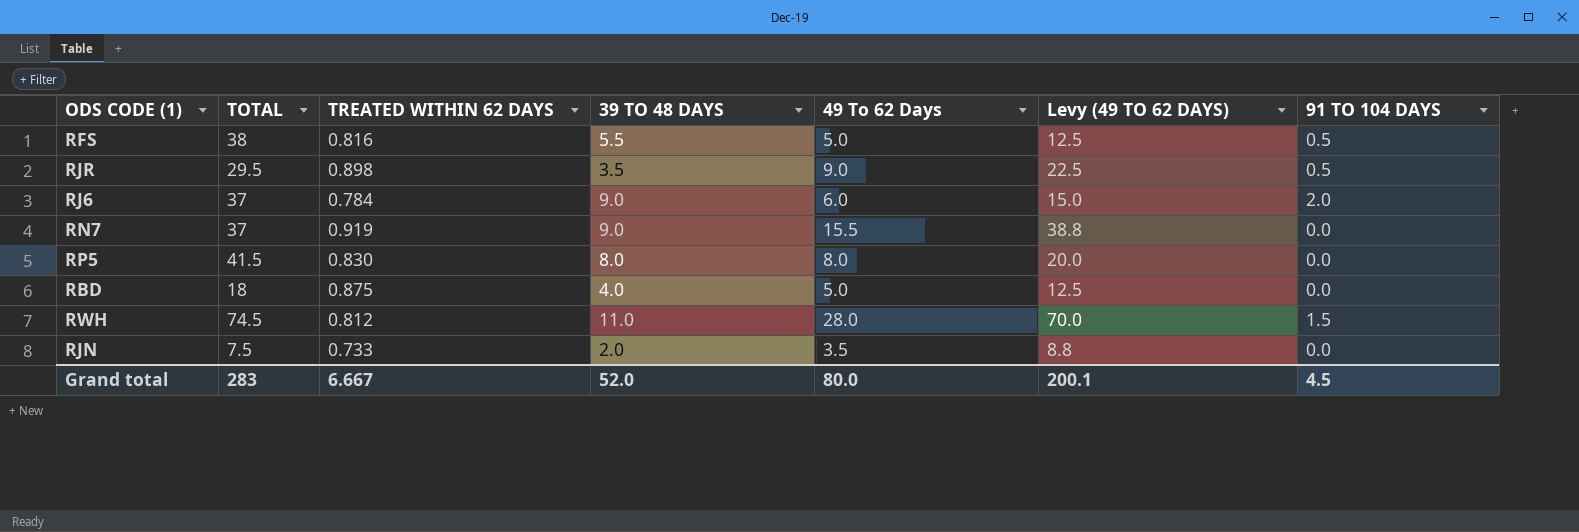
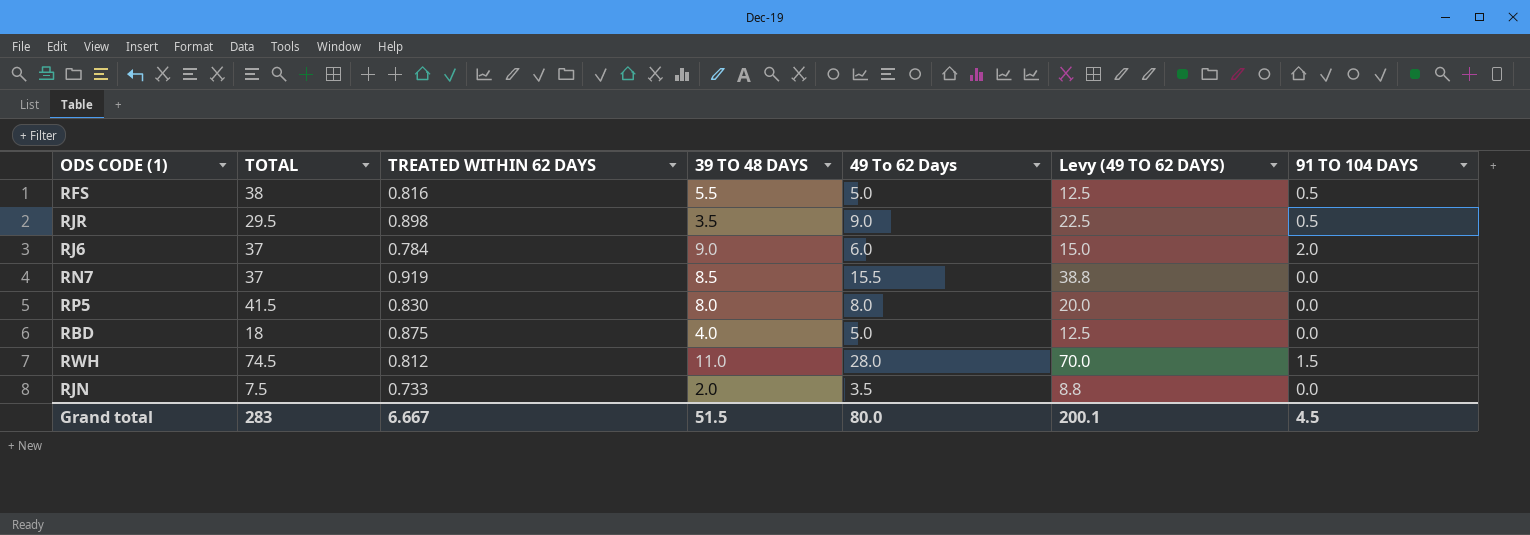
RN7 | 39 TO 48 DAYS: 9.0 -> 8.5
Grand total | 39 TO 48 DAYS: 52.0 -> 51.5

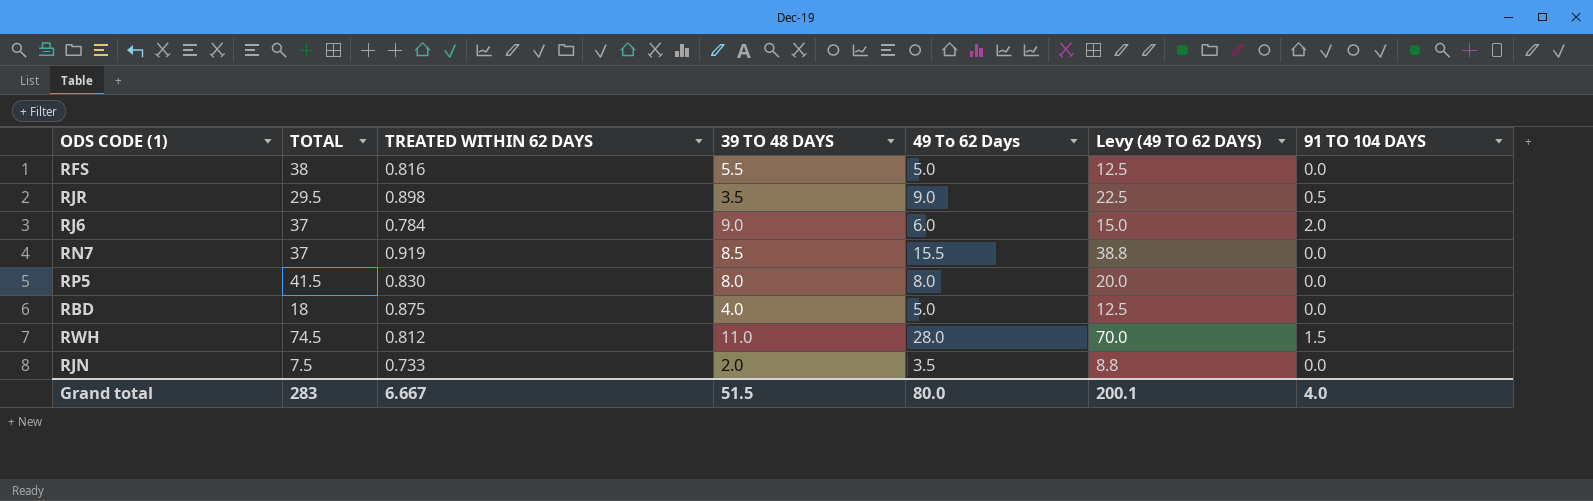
RFS | 91 TO 104 DAYS: 0.5 -> 0.0
Grand total | 91 TO 104 DAYS: 4.5 -> 4.0

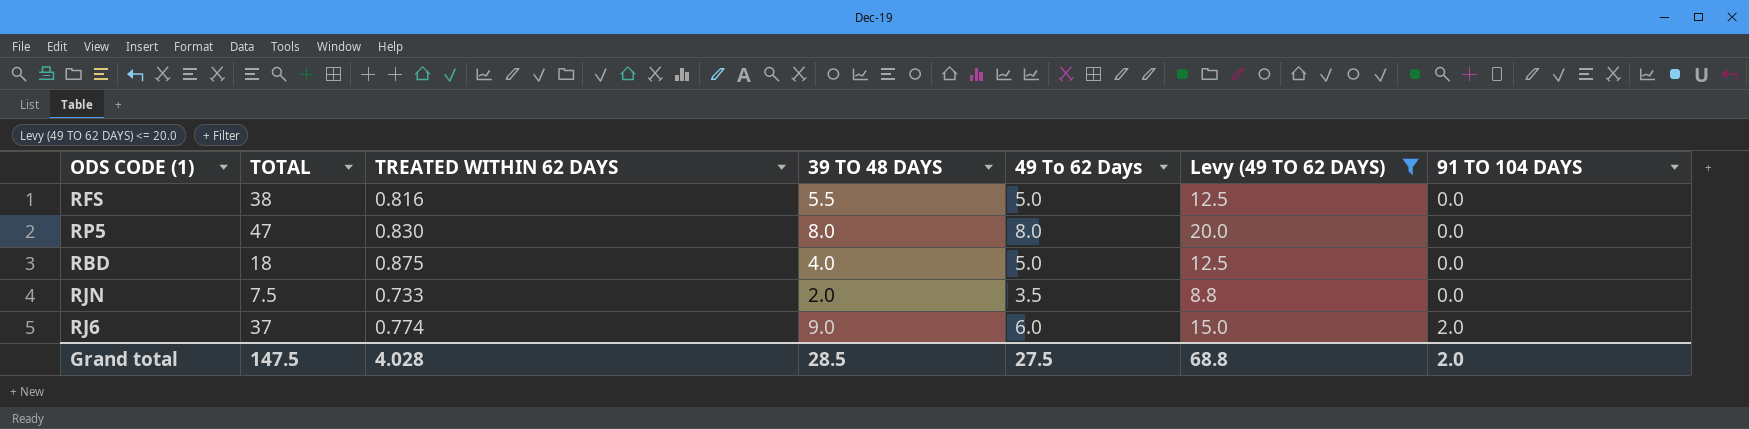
filter: none -> Levy (49 TO 62 DAYS) <= 20.0
row order: none -> 91 TO 104 DAYS ascending
RP5 | TOTAL: 41.5 -> 47
RJ6 | TREATED WITHIN 62 DAYS: 0.784 -> 0.774
Grand total | TOTAL: 283 -> 147.5
Grand total | TREATED WITHIN 62 DAYS: 6.667 -> 4.028
Grand total | 39 TO 48 DAYS: 51.5 -> 28.5
Grand total | 49 To 62 Days: 80.0 -> 27.5
Grand total | Levy (49 TO 62 DAYS): 200.1 -> 68.8
Grand total | 91 TO 104 DAYS: 4.0 -> 2.0

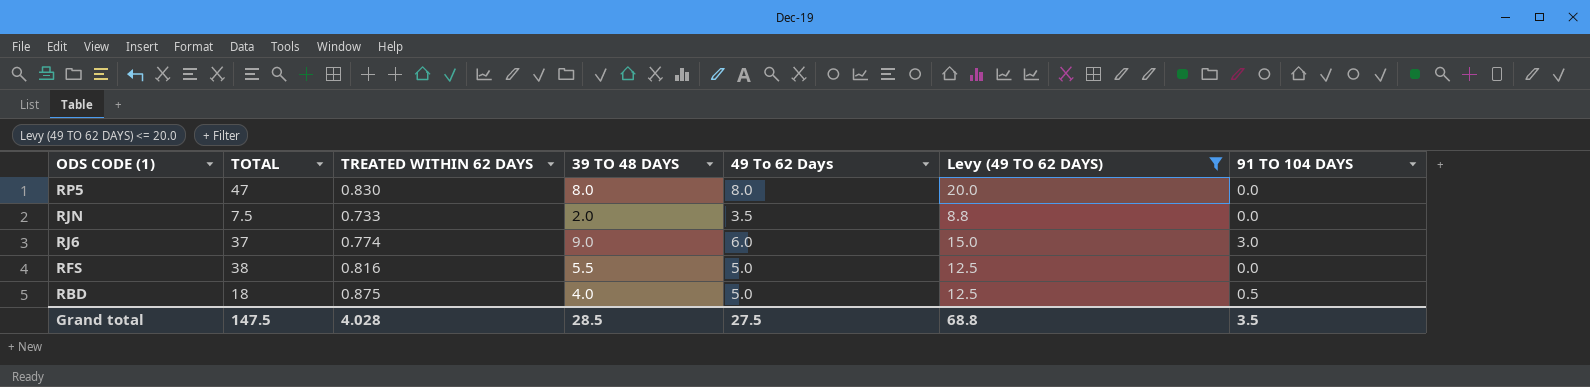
row order: 91 TO 104 DAYS ascending -> ODS CODE (1) descending
RJ6 | 91 TO 104 DAYS: 2.0 -> 3.0
RBD | 91 TO 104 DAYS: 0.0 -> 0.5
Grand total | 91 TO 104 DAYS: 2.0 -> 3.5

